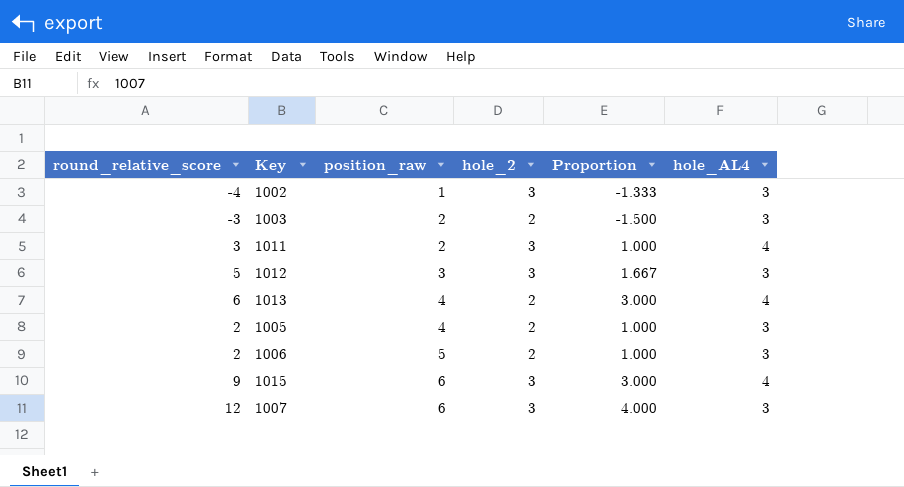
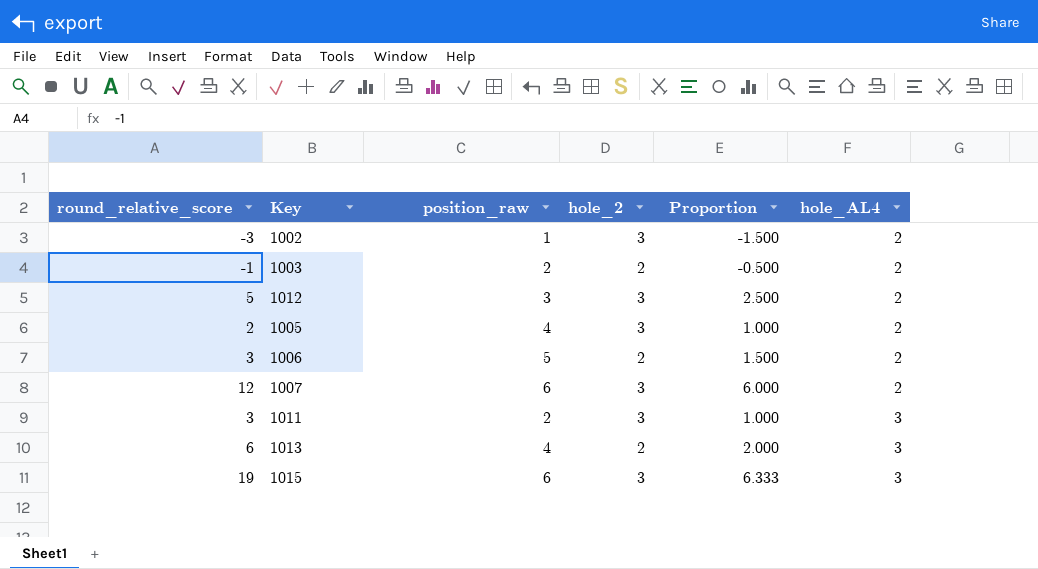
row order: position_raw ascending -> hole_AL4 ascending
column Proportion | formula: [round_relative_score] / [hole_2] -> [round_relative_score] / [hole_AL4]
1002 | round_relative_score: -4 -> -3
1002 | hole_AL4: 3 -> 2
1003 | round_relative_score: -3 -> -1
1003 | hole_AL4: 3 -> 2
1012 | hole_AL4: 3 -> 2
1005 | hole_2: 2 -> 3
1005 | hole_AL4: 3 -> 2
1006 | round_relative_score: 2 -> 3
1006 | hole_AL4: 3 -> 2
1007 | hole_AL4: 3 -> 2
1011 | hole_AL4: 4 -> 3
1013 | hole_AL4: 4 -> 3
1015 | round_relative_score: 9 -> 19
1015 | hole_AL4: 4 -> 3

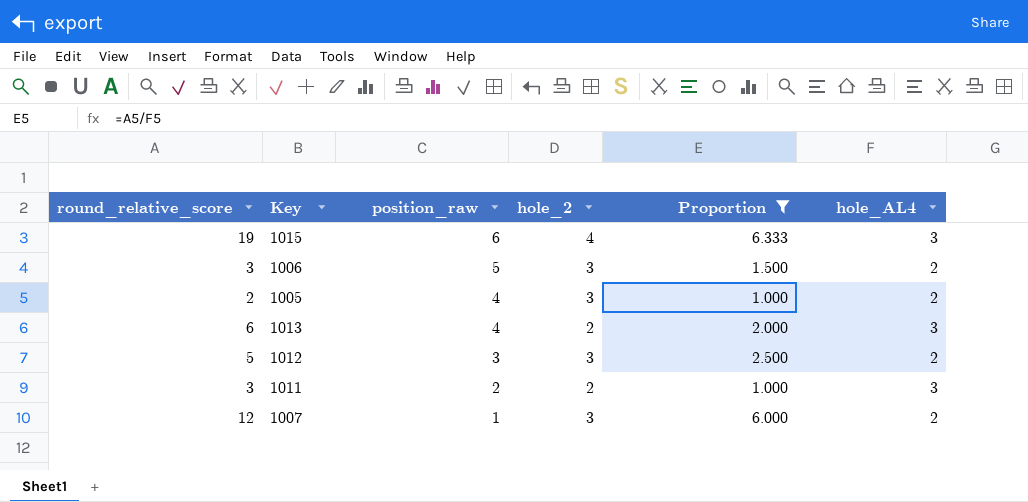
filter: none -> Proportion >= 1.000
row order: hole_AL4 ascending -> position_raw descending
1015 | hole_2: 3 -> 4
1006 | hole_2: 2 -> 3
1011 | hole_2: 3 -> 2
1007 | position_raw: 6 -> 1

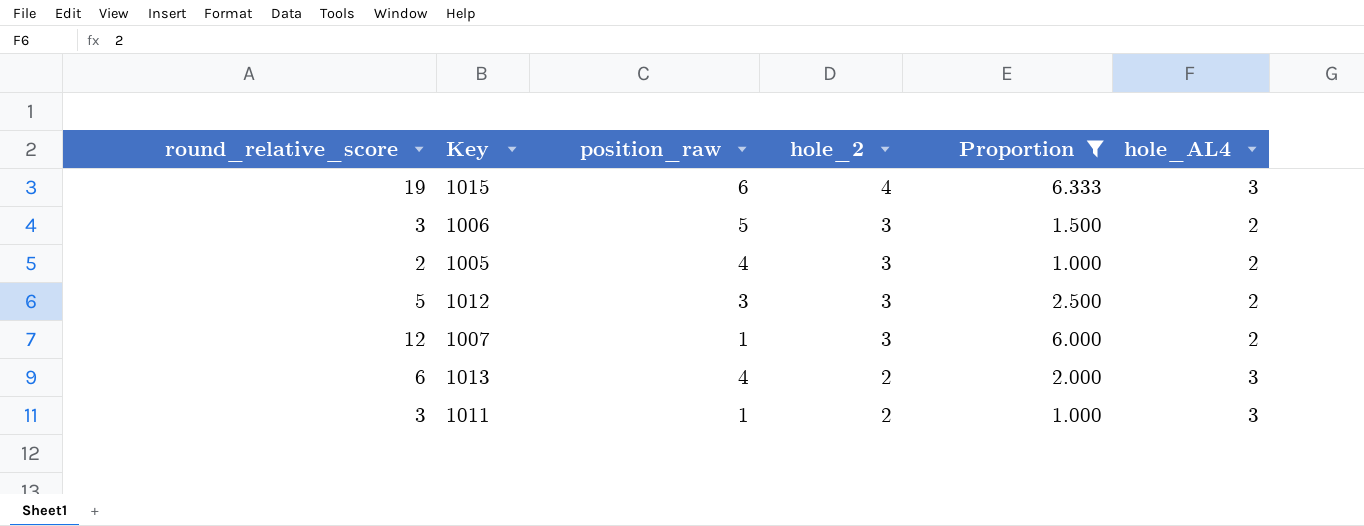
row order: position_raw descending -> hole_2 descending
1011 | position_raw: 2 -> 1

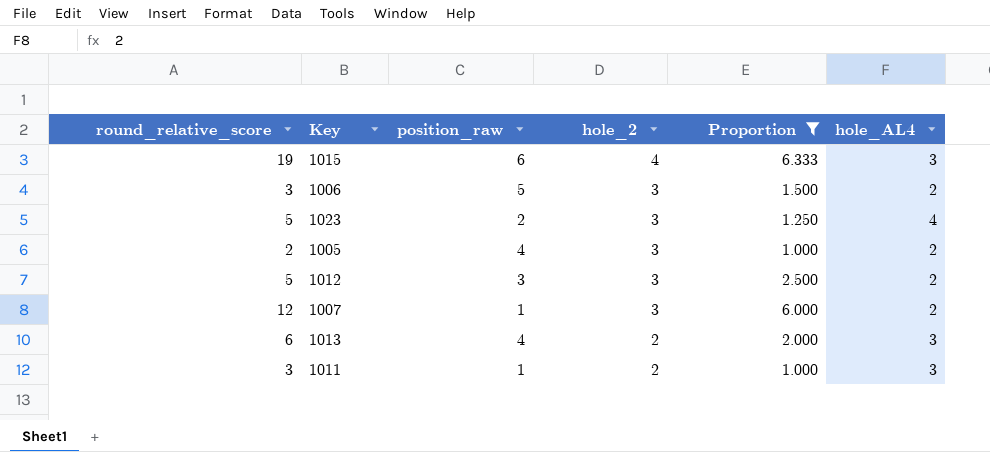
row 1023: none -> 5 | 2 | 3 | 1.250 | 4

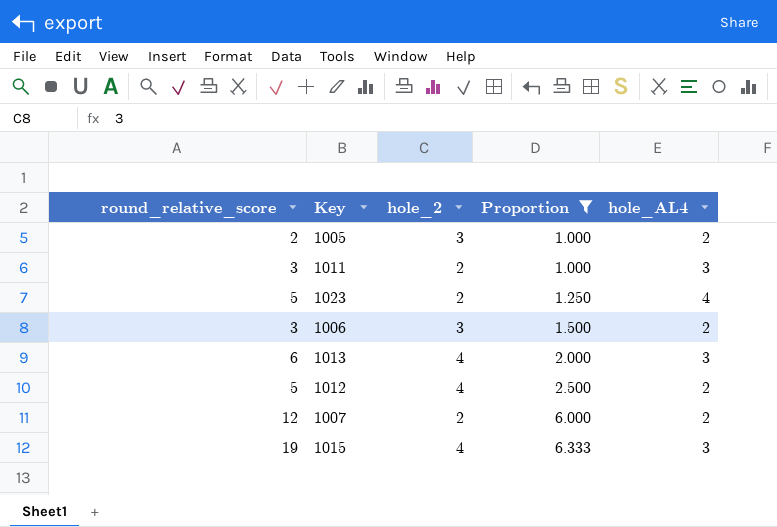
row order: hole_2 descending -> Proportion ascending
column position_raw | position: 3 -> none
1023 | hole_2: 3 -> 2
1013 | hole_2: 2 -> 4
1012 | hole_2: 3 -> 4
1007 | hole_2: 3 -> 2

